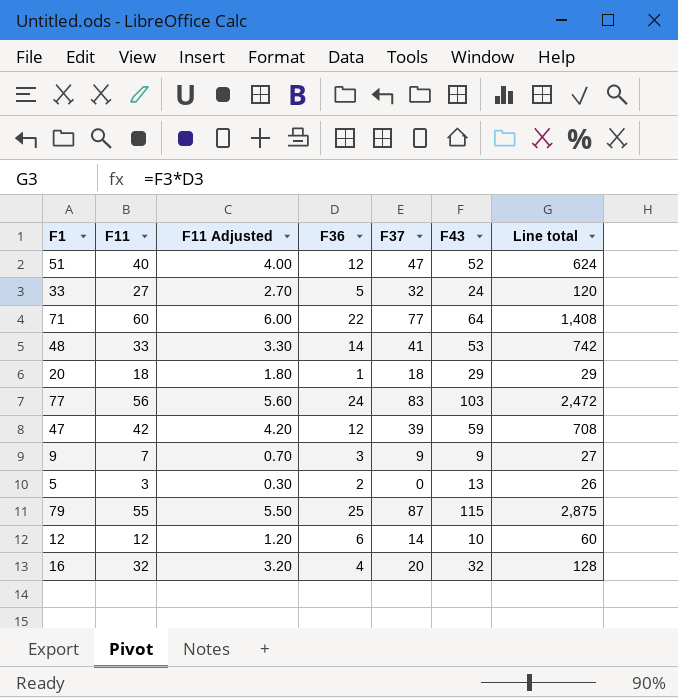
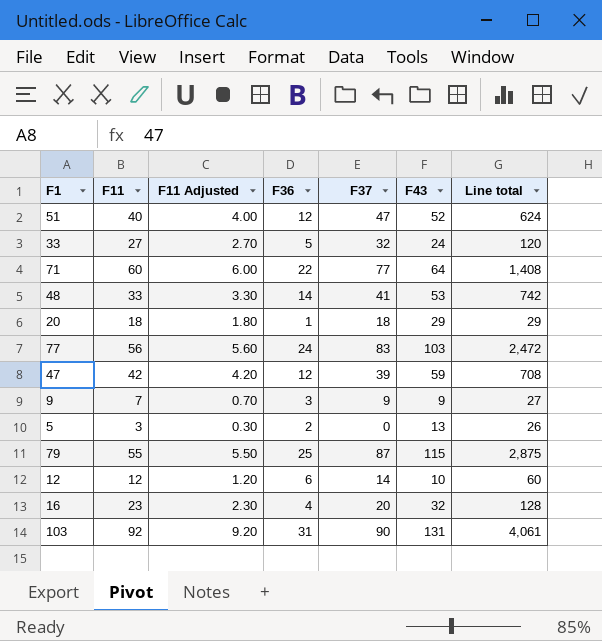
16 | F11: 32 -> 23
16 | F11 Adjusted: 3.20 -> 2.30
row 103: none -> 92 | 9.20 | 31 | 90 | 131 | 4,061

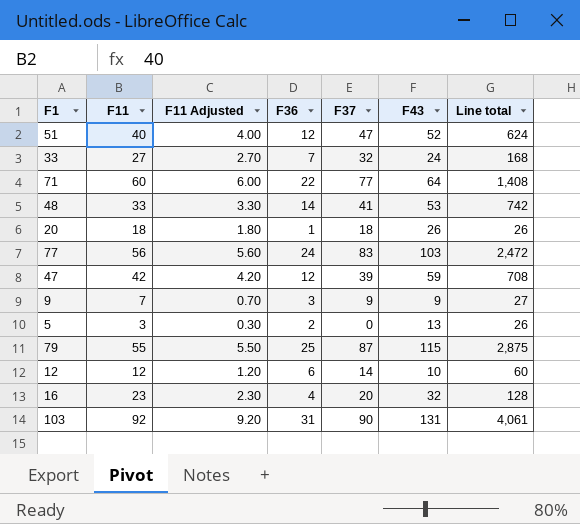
33 | F36: 5 -> 7
33 | Line total: 120 -> 168
20 | F43: 29 -> 26
20 | Line total: 29 -> 26

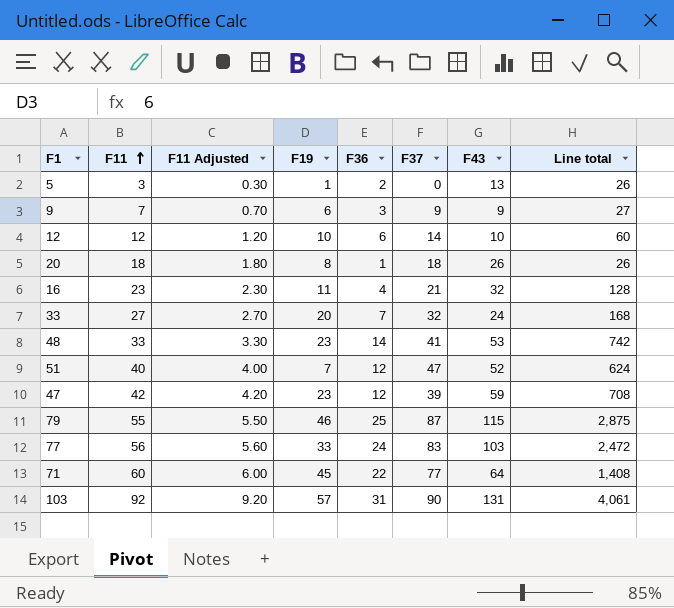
row order: none -> F11 ascending
column F19 | position: none -> 4
16 | F37: 20 -> 21

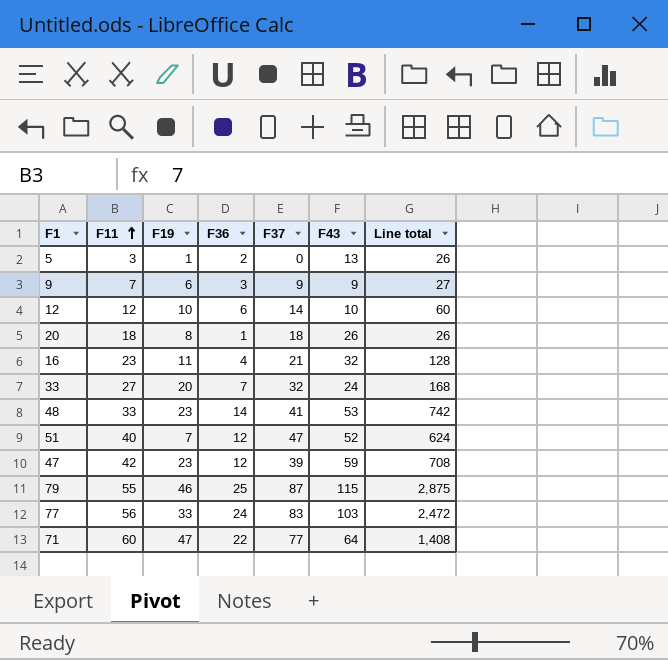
column F11 Adjusted | formula: [F11] * 0.1 -> none
row 103: 92 | 9.20 | 57 | 31 | 90 | 131 | 4,061 -> none
71 | F19: 45 -> 47

